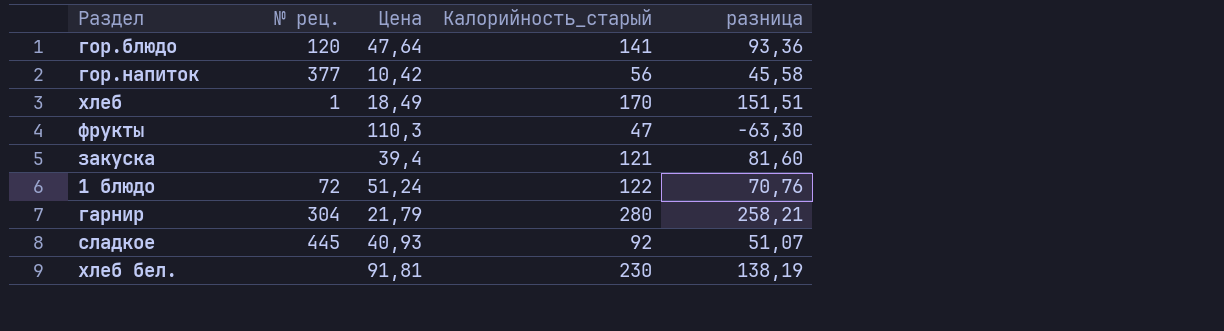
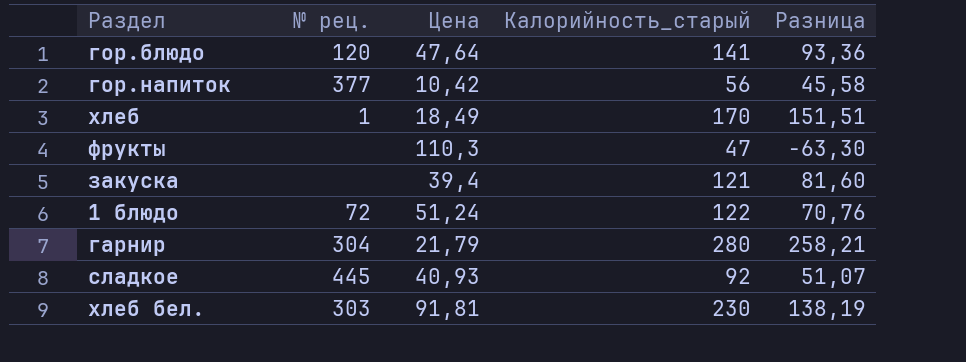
column name: разница -> Разница
хлеб бел. | № рец.: none -> 303

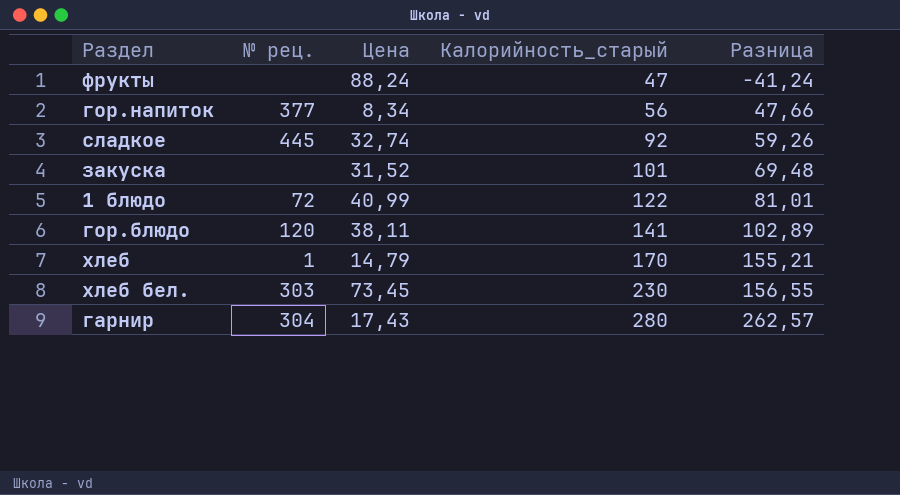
row order: none -> Калорийность_старый ascending
фрукты | Цена: 110,3 -> 88,24
фрукты | Разница: -63,30 -> -41,24
гор.напиток | Цена: 10,42 -> 8,34
гор.напиток | Разница: 45,58 -> 47,66
сладкое | Цена: 40,93 -> 32,74
сладкое | Разница: 51,07 -> 59,26
закуска | Цена: 39,4 -> 31,52
закуска | Калорийность_старый: 121 -> 101
закуска | Разница: 81,60 -> 69,48
1 блюдо | Цена: 51,24 -> 40,99
1 блюдо | Разница: 70,76 -> 81,01
гор.блюдо | Цена: 47,64 -> 38,11
гор.блюдо | Разница: 93,36 -> 102,89
хлеб | Цена: 18,49 -> 14,79
хлеб | Разница: 151,51 -> 155,21
хлеб бел. | Цена: 91,81 -> 73,45
хлеб бел. | Разница: 138,19 -> 156,55
гарнир | Цена: 21,79 -> 17,43
гарнир | Разница: 258,21 -> 262,57

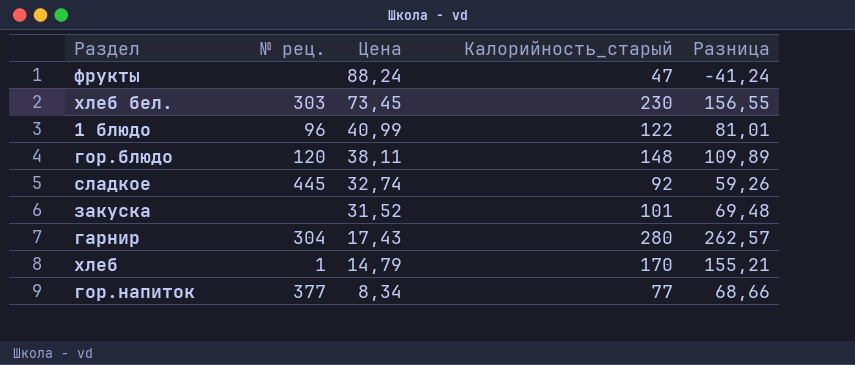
row order: Калорийность_старый ascending -> Цена descending
1 блюдо | № рец.: 72 -> 96
гор.блюдо | Калорийность_старый: 141 -> 148
гор.блюдо | Разница: 102,89 -> 109,89
гор.напиток | Калорийность_старый: 56 -> 77
гор.напиток | Разница: 47,66 -> 68,66

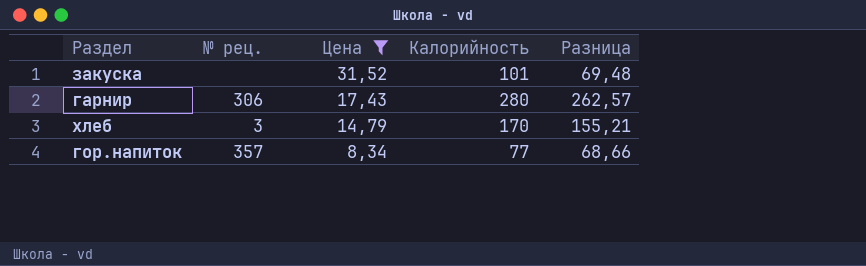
filter: none -> Цена <= 31,52
column name: Калорийность_старый -> Калорийность
гарнир | № рец.: 304 -> 306
хлеб | № рец.: 1 -> 3
гор.напиток | № рец.: 377 -> 357

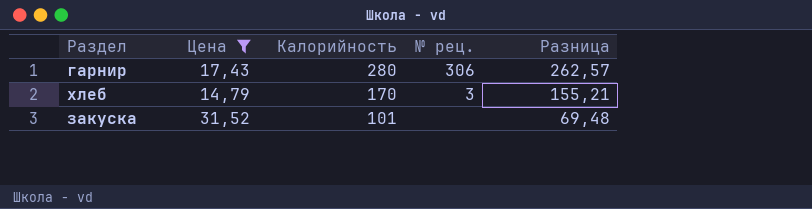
row order: Цена descending -> Калорийность descending
column № рец. | position: 2 -> 4
row гор.напиток: 357 | 8,34 | 77 | 68,66 -> none

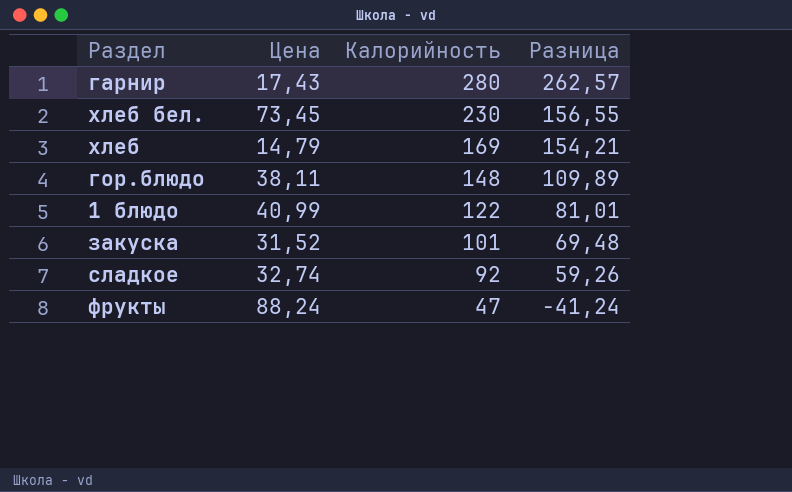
filter: Цена <= 31,52 -> none
column № рец. | position: 4 -> none
хлеб | Калорийность: 170 -> 169
хлеб | Разница: 155,21 -> 154,21

